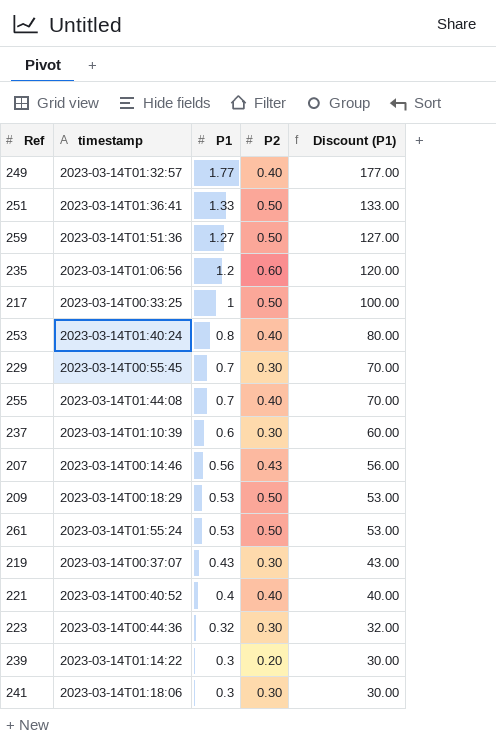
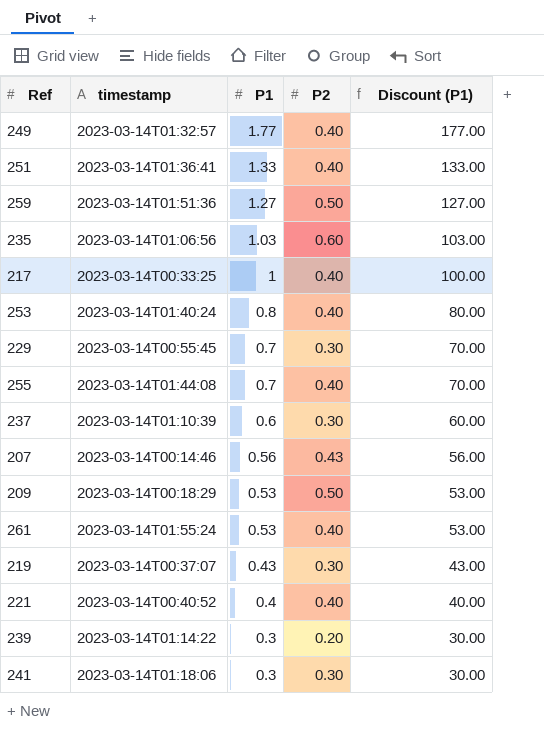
row 223: 2023-03-14T00:44:36 | 0.32 | 0.30 | 32.00 -> none
251 | P2: 0.50 -> 0.40
235 | P1: 1.2 -> 1.03
235 | Discount (P1): 120.00 -> 103.00
217 | P2: 0.50 -> 0.40
261 | P2: 0.50 -> 0.40

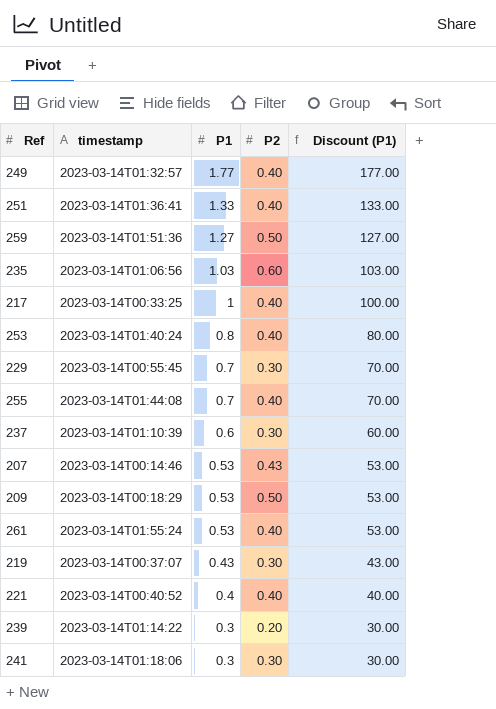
207 | P1: 0.56 -> 0.53
207 | Discount (P1): 56.00 -> 53.00

